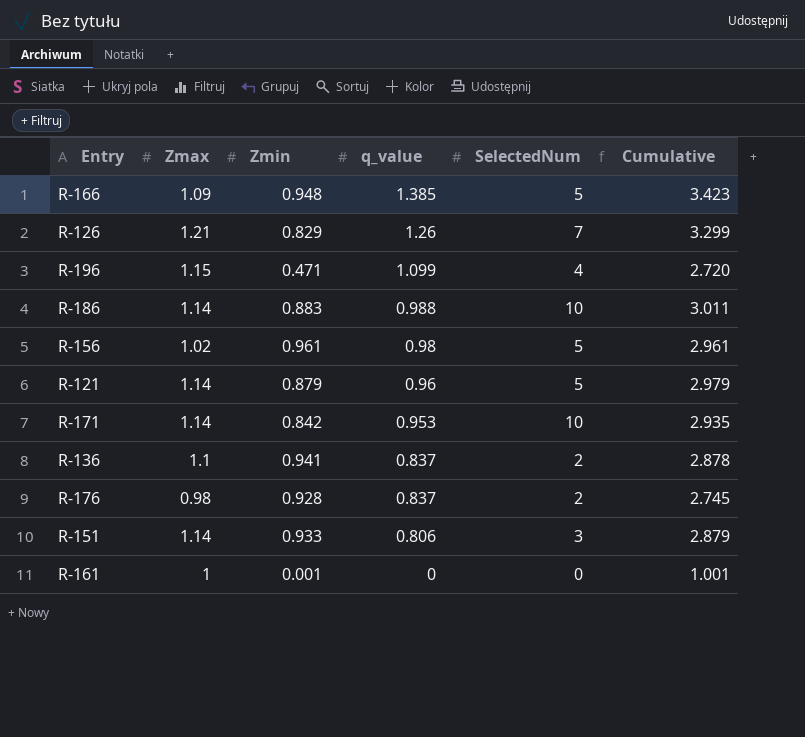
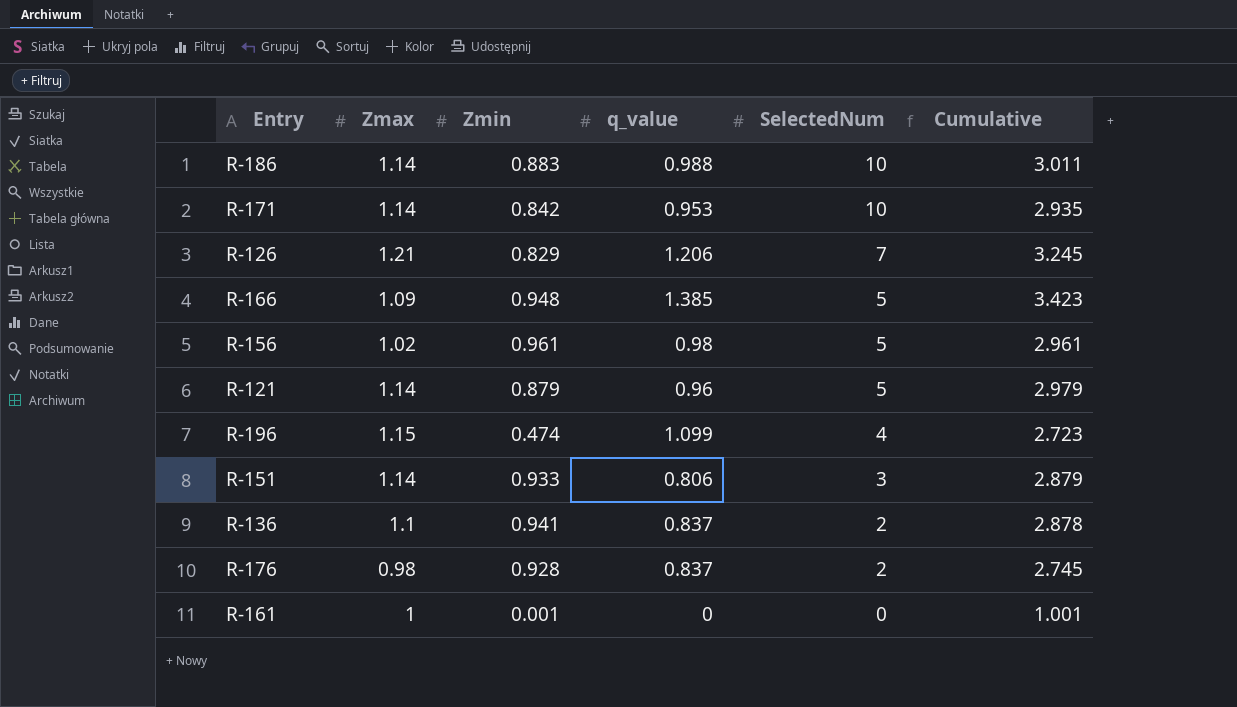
row order: q_value descending -> SelectedNum descending
R-126 | q_value: 1.26 -> 1.206
R-126 | Cumulative: 3.299 -> 3.245
R-196 | Zmin: 0.471 -> 0.474
R-196 | Cumulative: 2.720 -> 2.723

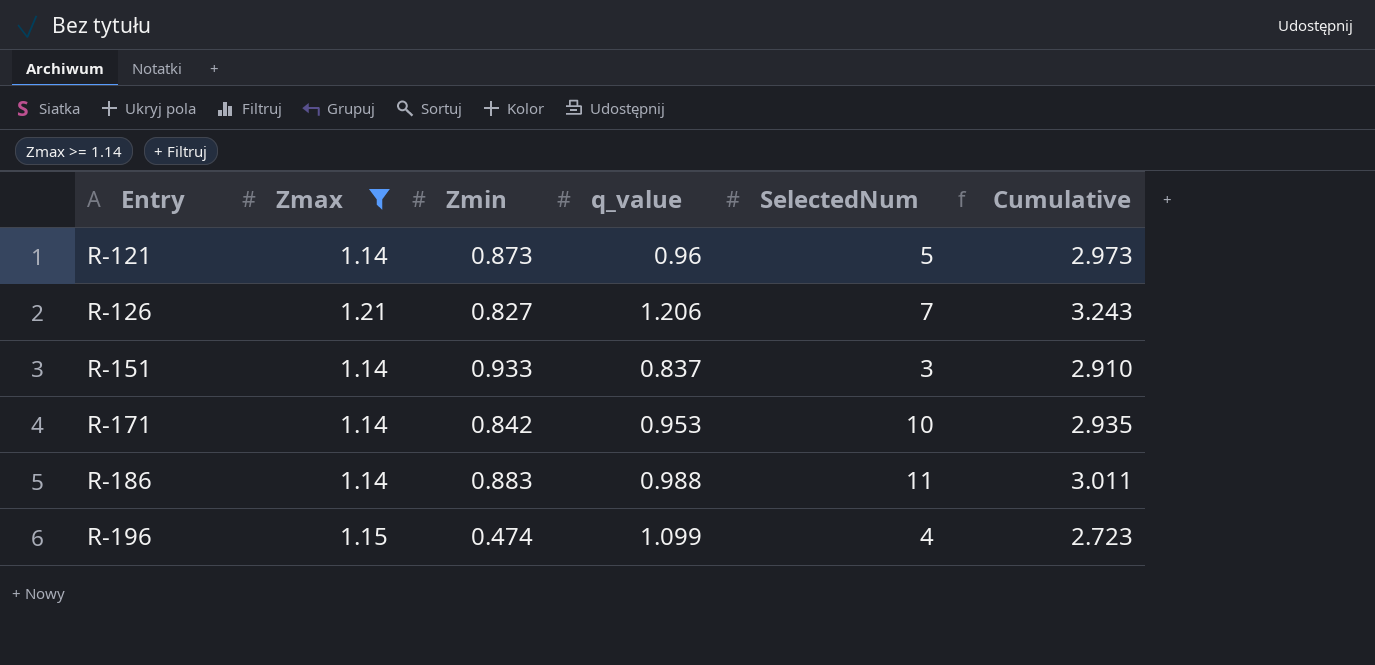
filter: none -> Zmax >= 1.14
row order: SelectedNum descending -> Entry ascending
R-121 | Zmin: 0.879 -> 0.873
R-121 | Cumulative: 2.979 -> 2.973
R-126 | Zmin: 0.829 -> 0.827
R-126 | Cumulative: 3.245 -> 3.243
R-151 | q_value: 0.806 -> 0.837
R-151 | Cumulative: 2.879 -> 2.910
R-186 | SelectedNum: 10 -> 11

